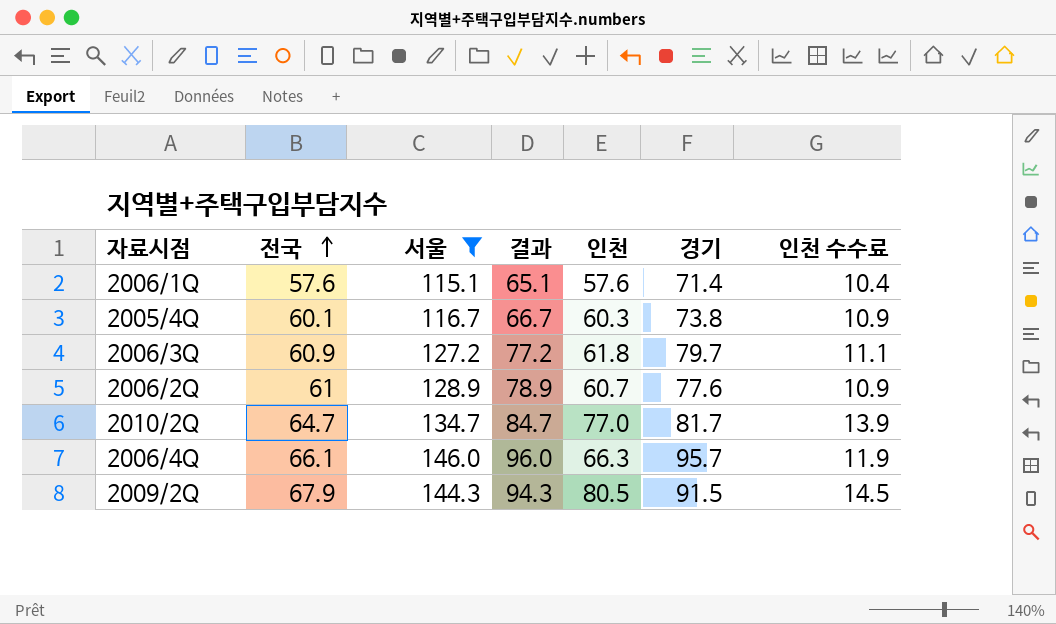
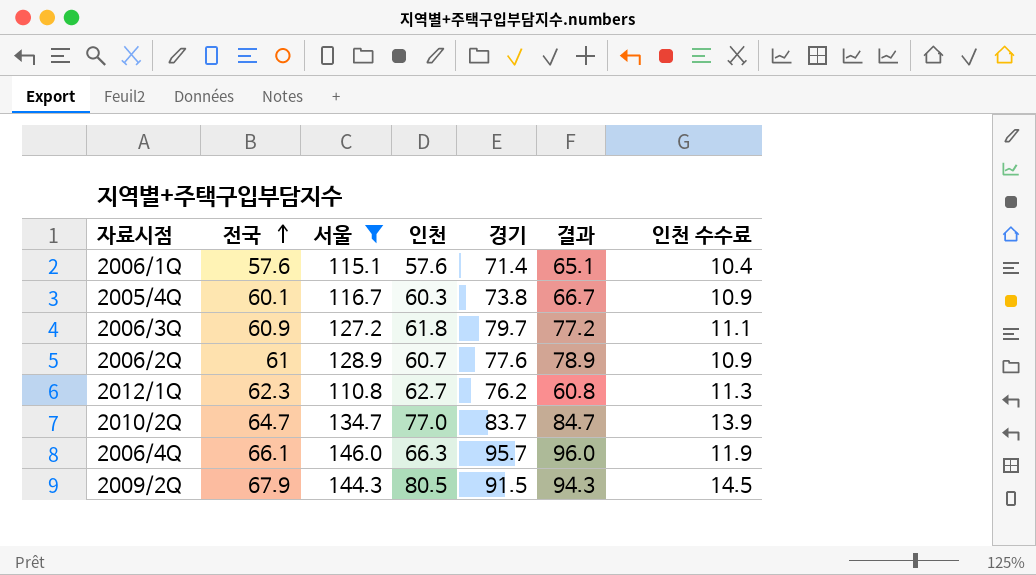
column 결과 | position: 4 -> 6
row 2012/1Q: none -> 62.3 | 110.8 | 62.7 | 76.2 | 60.8 | 11.3
2010/2Q | 경기: 81.7 -> 83.7

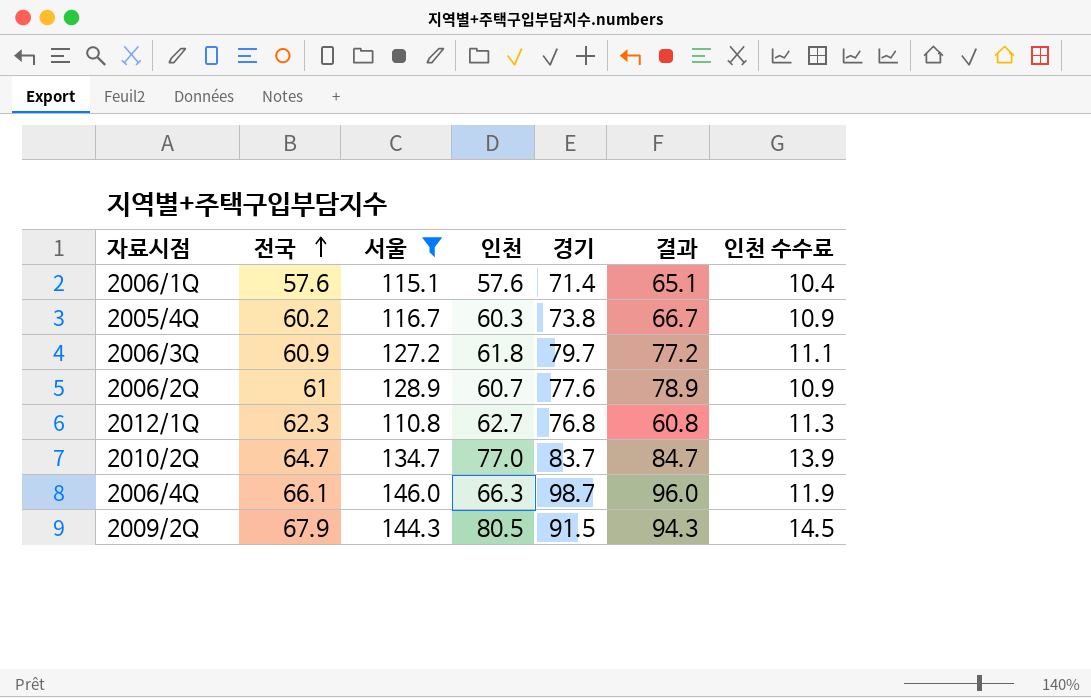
2005/4Q | 전국: 60.1 -> 60.2
2012/1Q | 경기: 76.2 -> 76.8
2006/4Q | 경기: 95.7 -> 98.7

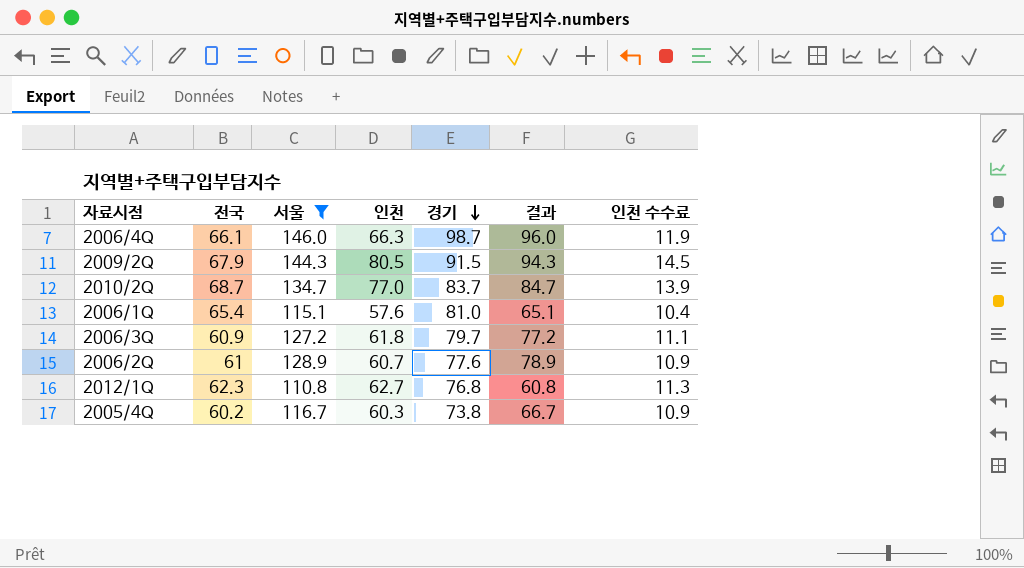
row order: 전국 ascending -> 경기 descending
2010/2Q | 전국: 64.7 -> 68.7
2006/1Q | 전국: 57.6 -> 65.4
2006/1Q | 경기: 71.4 -> 81.0

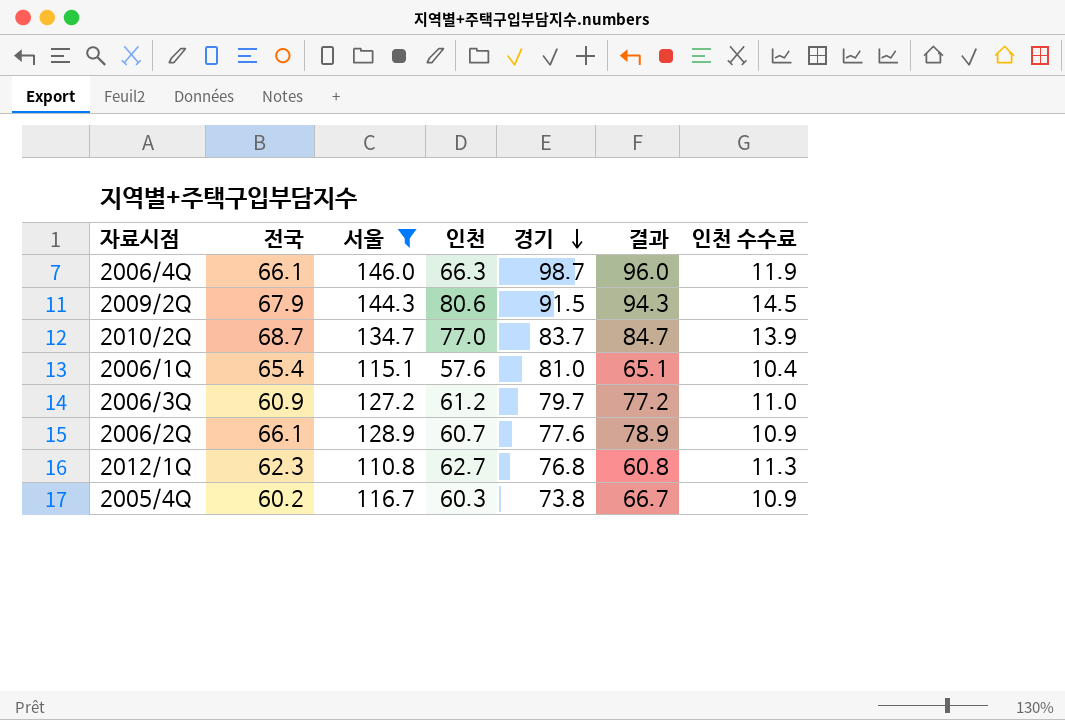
2009/2Q | 인천: 80.5 -> 80.6
2006/3Q | 인천: 61.8 -> 61.2
2006/3Q | 인천 수수료: 11.1 -> 11.0
2006/2Q | 전국: 61 -> 66.1

